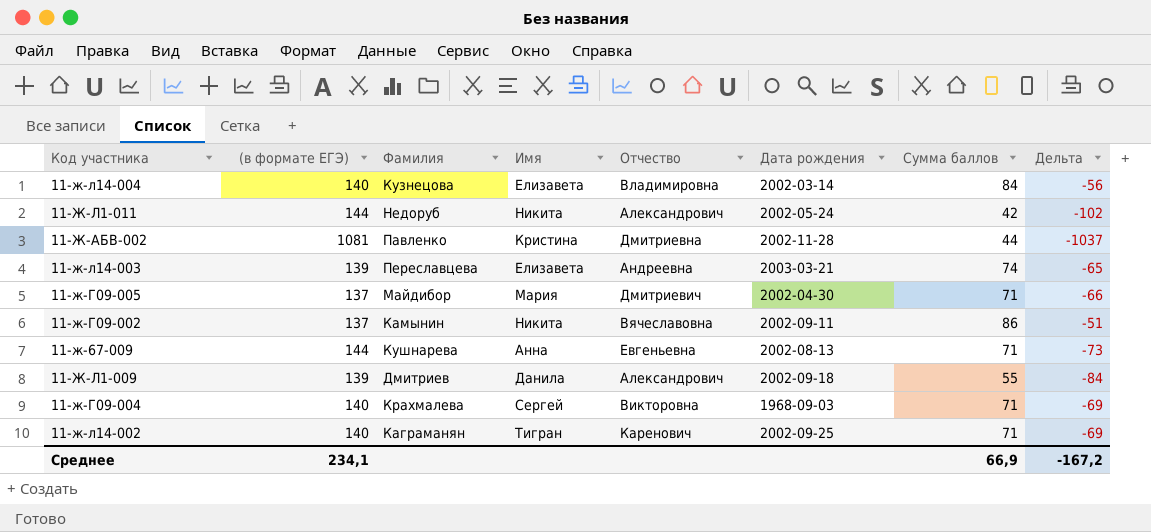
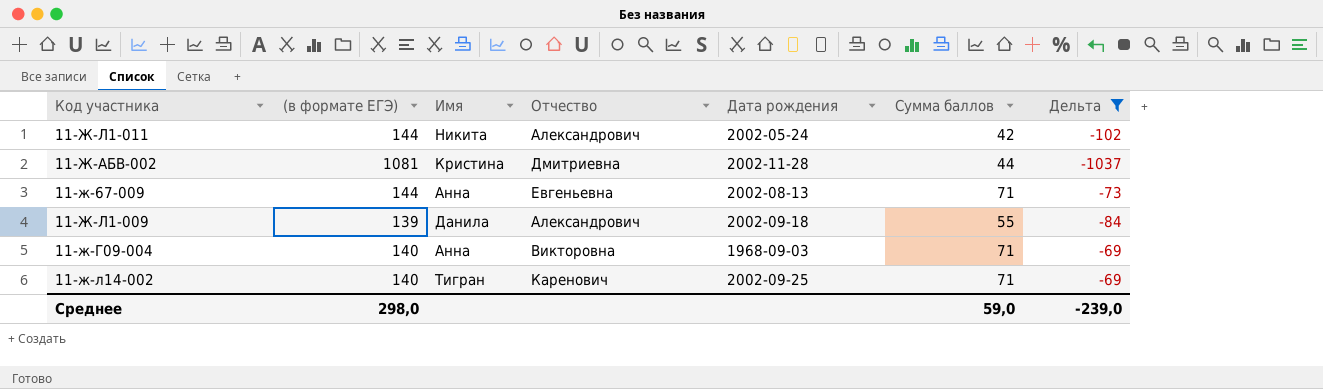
filter: none -> Дельта <= -69
column Фамилия | position: 3 -> none
11-ж-Г09-004 | Имя: Сергей -> Анна
Среднее | (в формате ЕГЭ): 234,1 -> 298,0
Среднее | Сумма баллов: 66,9 -> 59,0
Среднее | Дельта: -167,2 -> -239,0

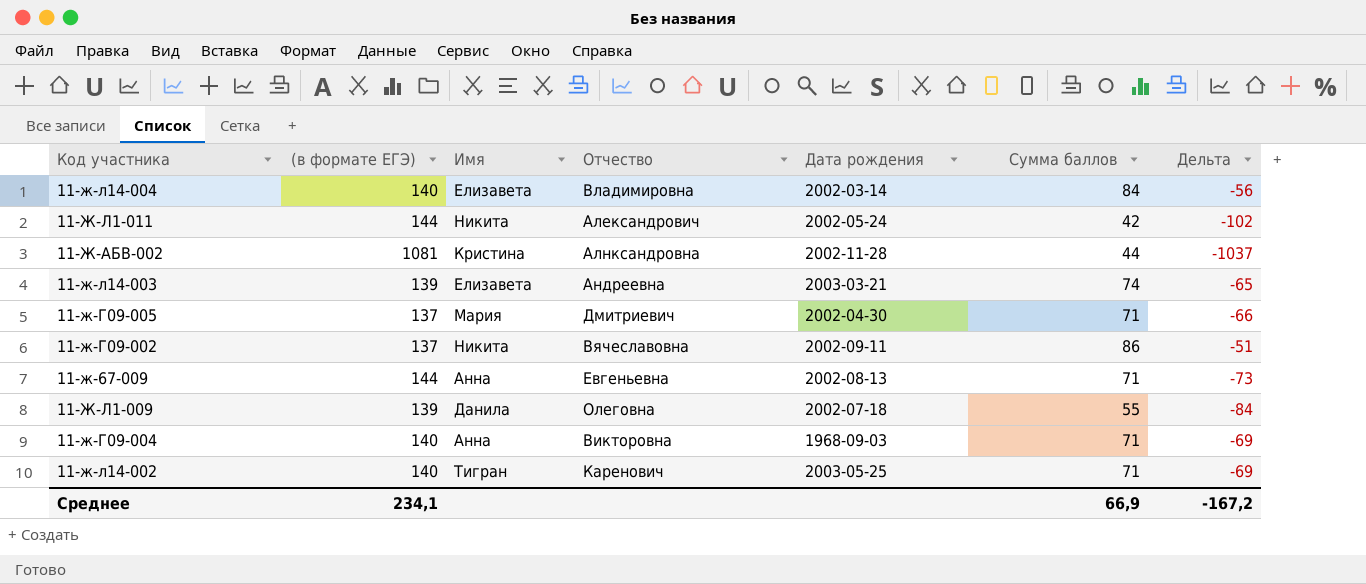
filter: Дельта <= -69 -> none
11-Ж-АБВ-002 | Отчество: Дмитриевна -> Алнксандровна
11-Ж-Л1-009 | Отчество: Александрович -> Олеговна
11-Ж-Л1-009 | Дата рождения: 2002-09-18 -> 2002-07-18
11-ж-л14-002 | Дата рождения: 2002-09-25 -> 2003-05-25
Среднее | (в формате ЕГЭ): 298,0 -> 234,1
Среднее | Сумма баллов: 59,0 -> 66,9
Среднее | Дельта: -239,0 -> -167,2

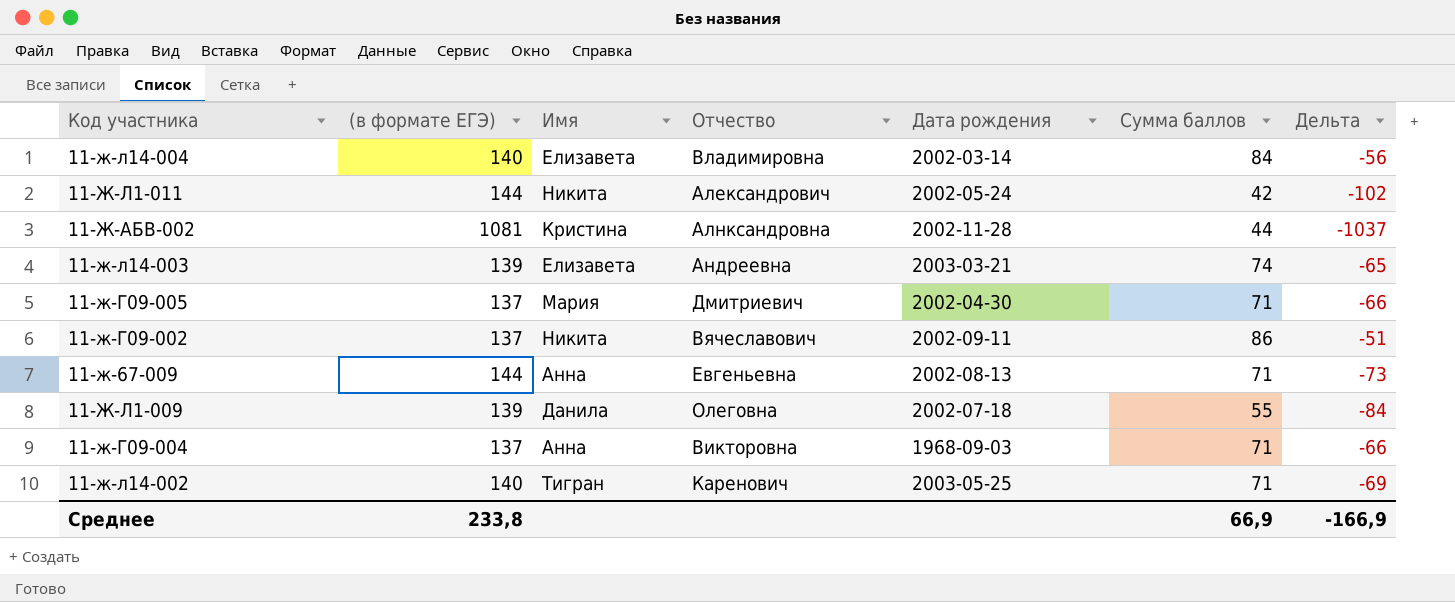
11-ж-Г09-002 | Отчество: Вячеславовна -> Вячеславович
11-ж-Г09-004 | (в формате ЕГЭ): 140 -> 137
11-ж-Г09-004 | Дельта: -69 -> -66
Среднее | (в формате ЕГЭ): 234,1 -> 233,8
Среднее | Дельта: -167,2 -> -166,9

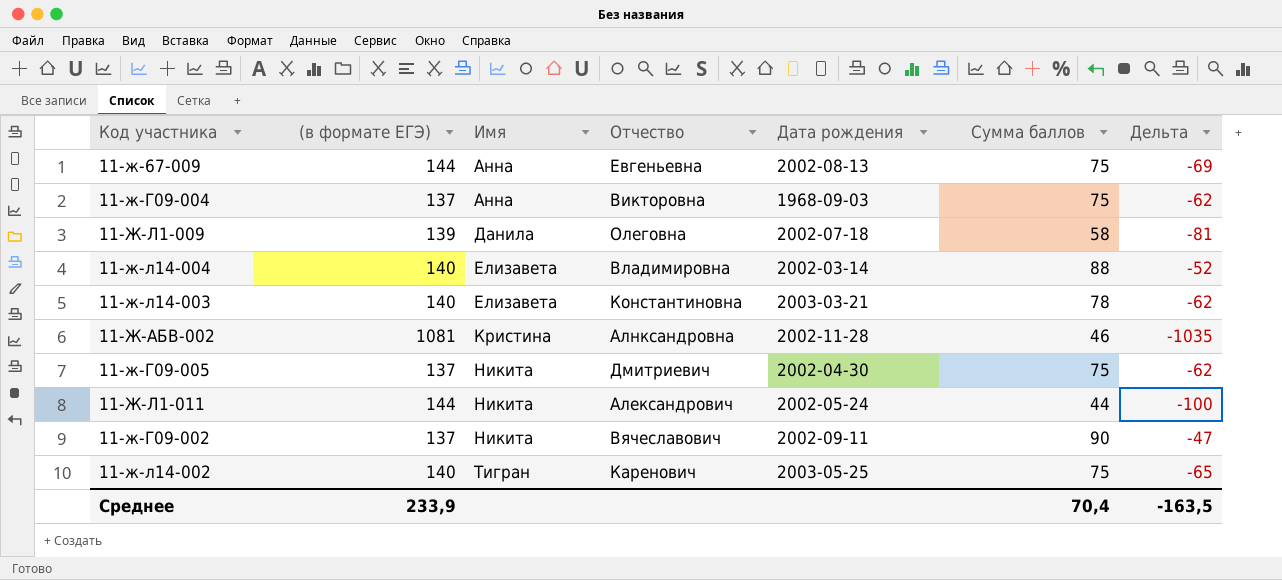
row order: none -> Имя ascending
11-ж-67-009 | Сумма баллов: 71 -> 75
11-ж-67-009 | Дельта: -73 -> -69
11-ж-Г09-004 | Сумма баллов: 71 -> 75
11-ж-Г09-004 | Дельта: -66 -> -62
11-Ж-Л1-009 | Сумма баллов: 55 -> 58
11-Ж-Л1-009 | Дельта: -84 -> -81
11-ж-л14-004 | Сумма баллов: 84 -> 88
11-ж-л14-004 | Дельта: -56 -> -52
11-ж-л14-003 | (в формате ЕГЭ): 139 -> 140
11-ж-л14-003 | Отчество: Андреевна -> Константиновна
11-ж-л14-003 | Сумма баллов: 74 -> 78
11-ж-л14-003 | Дельта: -65 -> -62
11-Ж-АБВ-002 | Сумма баллов: 44 -> 46
11-Ж-АБВ-002 | Дельта: -1037 -> -1035
11-ж-Г09-005 | Имя: Мария -> Никита
11-ж-Г09-005 | Сумма баллов: 71 -> 75
11-ж-Г09-005 | Дельта: -66 -> -62
11-Ж-Л1-011 | Сумма баллов: 42 -> 44
11-Ж-Л1-011 | Дельта: -102 -> -100
11-ж-Г09-002 | Сумма баллов: 86 -> 90
11-ж-Г09-002 | Дельта: -51 -> -47
11-ж-л14-002 | Сумма баллов: 71 -> 75
11-ж-л14-002 | Дельта: -69 -> -65
Среднее | (в формате ЕГЭ): 233,8 -> 233,9
Среднее | Сумма баллов: 66,9 -> 70,4
Среднее | Дельта: -166,9 -> -163,5

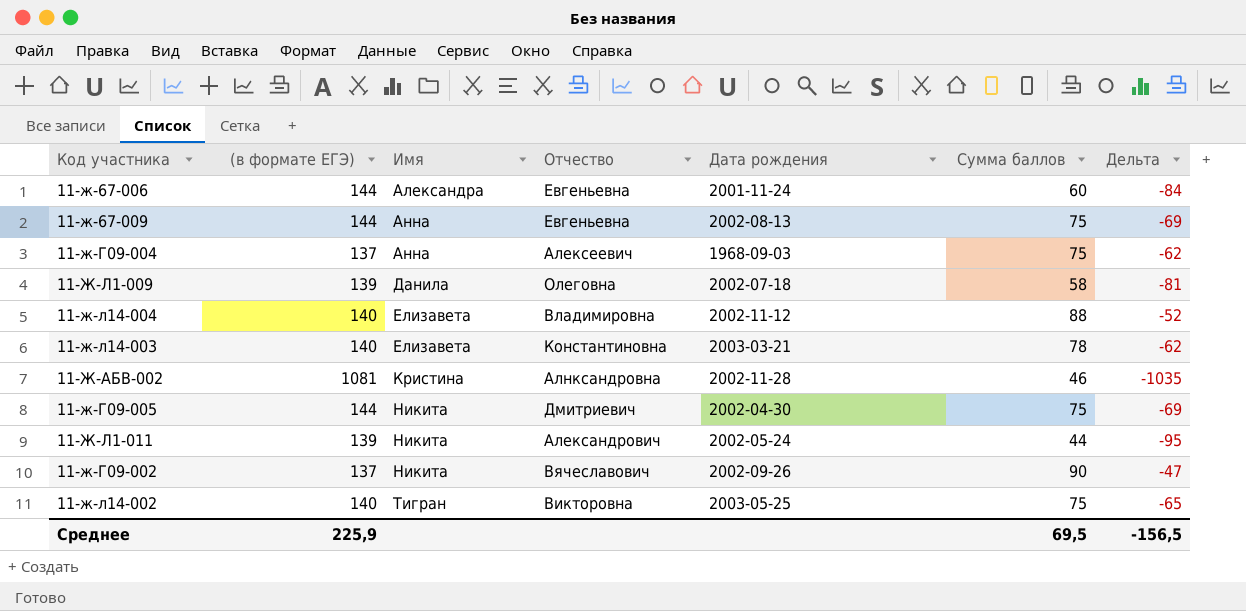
row 11-ж-67-006: none -> 144 | Александра | Евгеньевна | 2001-11-24 | 60 | -84
11-ж-Г09-004 | Отчество: Викторовна -> Алексеевич
11-ж-л14-004 | Дата рождения: 2002-03-14 -> 2002-11-12
11-ж-Г09-005 | (в формате ЕГЭ): 137 -> 144
11-ж-Г09-005 | Дельта: -62 -> -69
11-Ж-Л1-011 | (в формате ЕГЭ): 144 -> 139
11-Ж-Л1-011 | Дельта: -100 -> -95
11-ж-Г09-002 | Дата рождения: 2002-09-11 -> 2002-09-26
11-ж-л14-002 | Отчество: Каренович -> Викторовна
Среднее | (в формате ЕГЭ): 233,9 -> 225,9
Среднее | Сумма баллов: 70,4 -> 69,5
Среднее | Дельта: -163,5 -> -156,5

